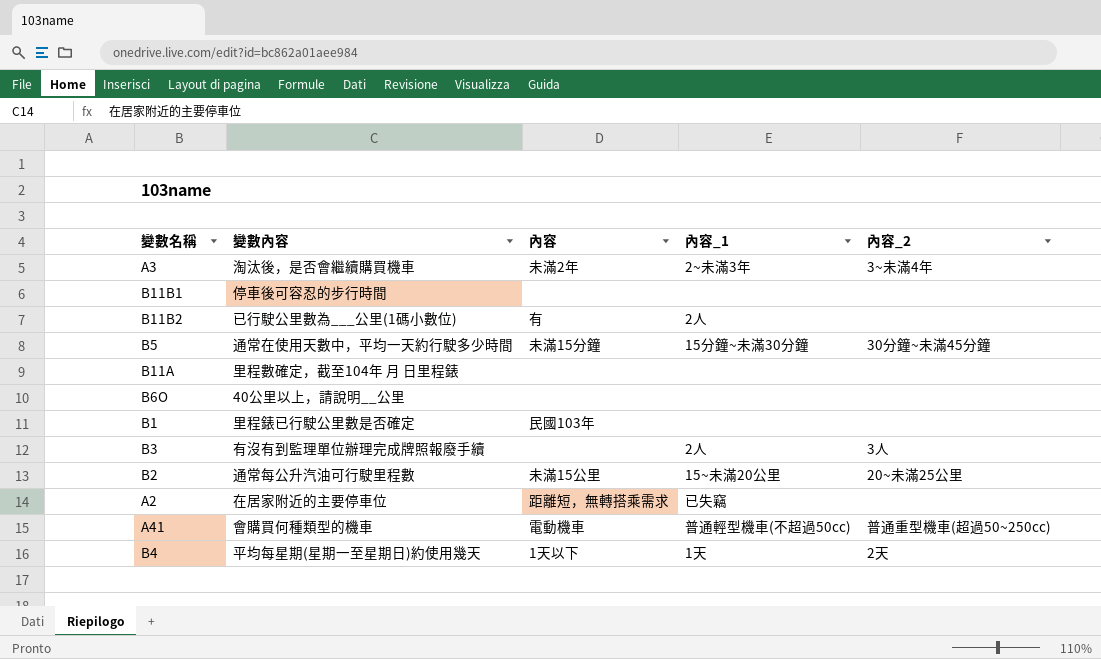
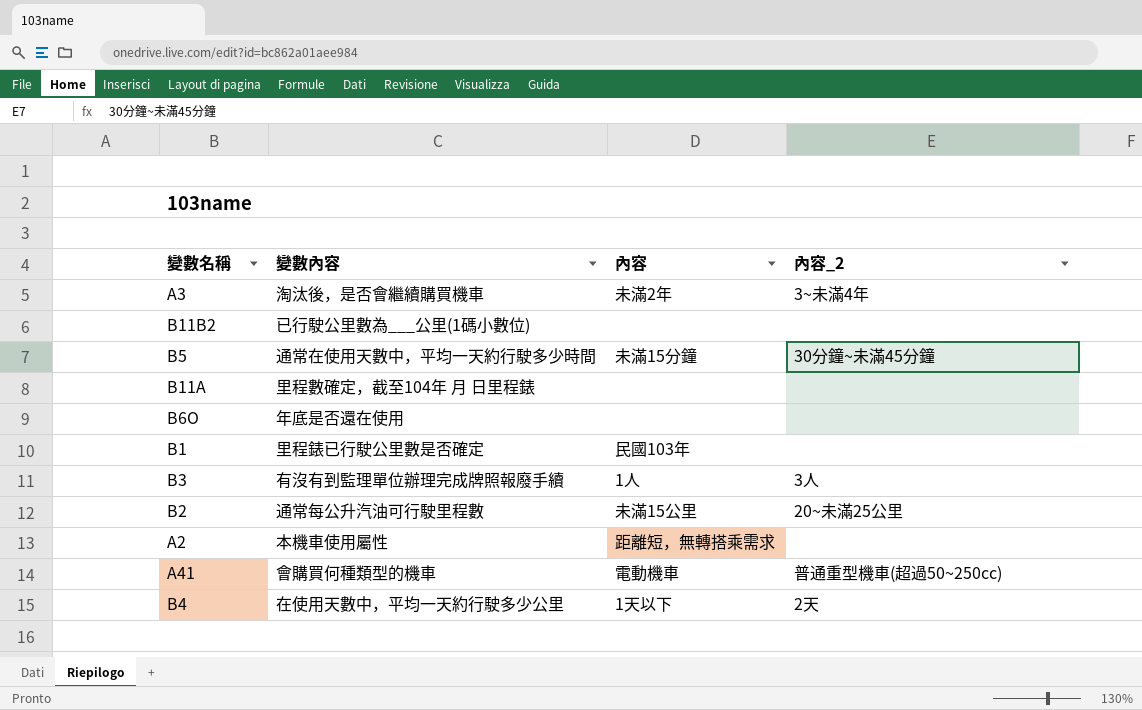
column 內容_1 | position: 4 -> none
row B11B1: 停車後可容忍的步行時間 | none | none | none -> none
B11B2 | 內容: 有 -> none
B6O | 變數內容: 40公里以上，請說明__公里 -> 年底是否還在使用
B3 | 內容: none -> 1人
A2 | 變數內容: 在居家附近的主要停車位 -> 本機車使用屬性
B4 | 變數內容: 平均每星期(星期一至星期日)約使用幾天 -> 在使用天數中，平均一天約行駛多少公里

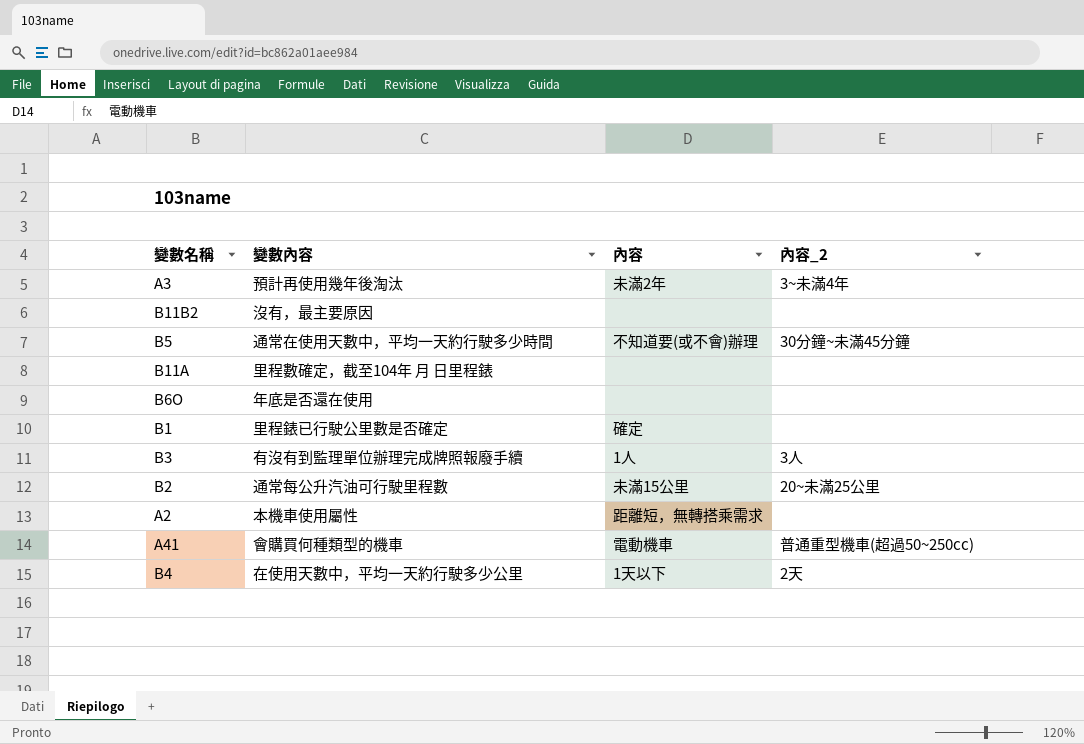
A3 | 變數內容: 淘汰後，是否會繼續購買機車 -> 預計再使用幾年後淘汰
B11B2 | 變數內容: 已行駛公里數為___公里(1碼小數位) -> 沒有，最主要原因
B5 | 內容: 未滿15分鐘 -> 不知道要(或不會)辦理
B1 | 內容: 民國103年 -> 確定

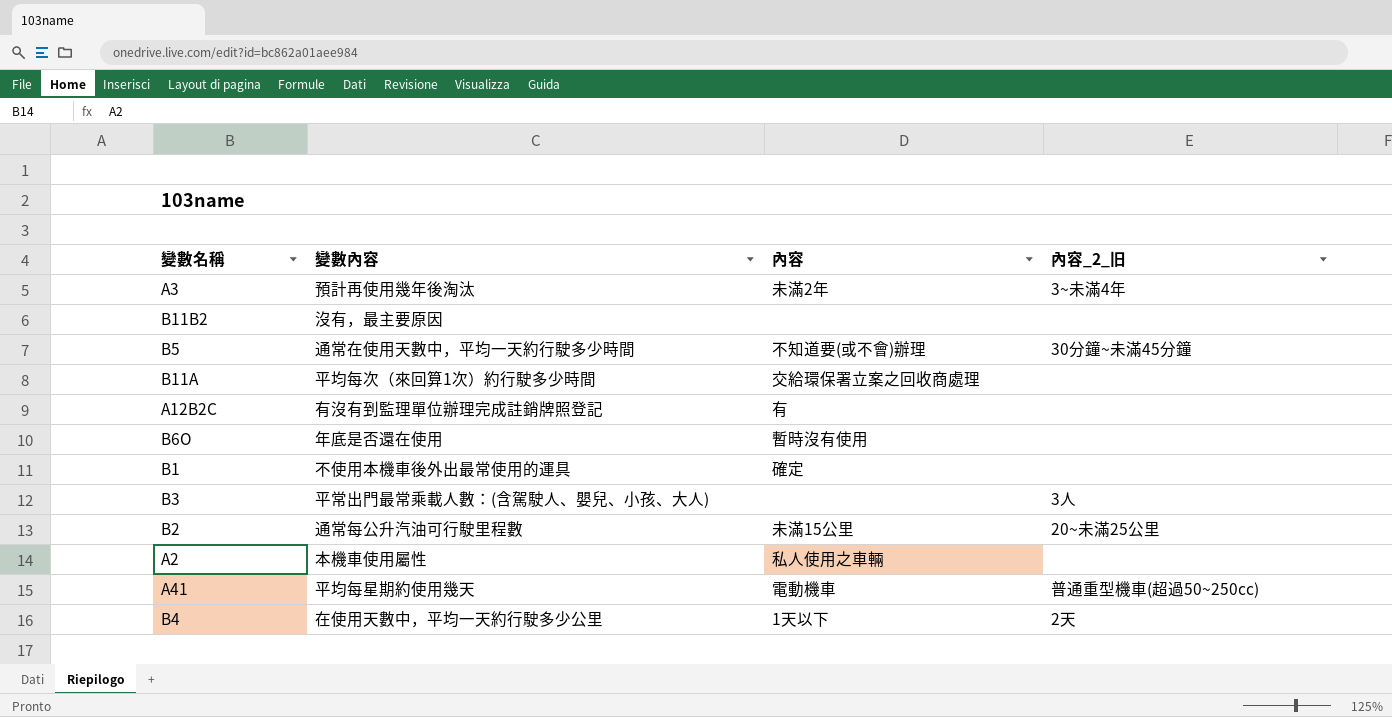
column name: 內容_2 -> 內容_2_旧
B11A | 變數內容: 里程數確定，截至104年 月 日里程錶 -> 平均每次（來回算1次）約行駛多少時間
B11A | 內容: none -> 交給環保署立案之回收商處理
row A12B2C: none -> 有沒有到監理單位辦理完成註銷牌照登記 | 有 | none
B6O | 內容: none -> 暫時沒有使用
B1 | 變數內容: 里程錶已行駛公里數是否確定 -> 不使用本機車後外出最常使用的運具
B3 | 變數內容: 有沒有到監理單位辦理完成牌照報廢手續 -> 平常出門最常乘載人數：(含駕駛人、嬰兒、小孩、大人)
B3 | 內容: 1人 -> none
A2 | 內容: 距離短，無轉搭乘需求 -> 私人使用之車輛
A41 | 變數內容: 會購買何種類型的機車 -> 平均每星期約使用幾天

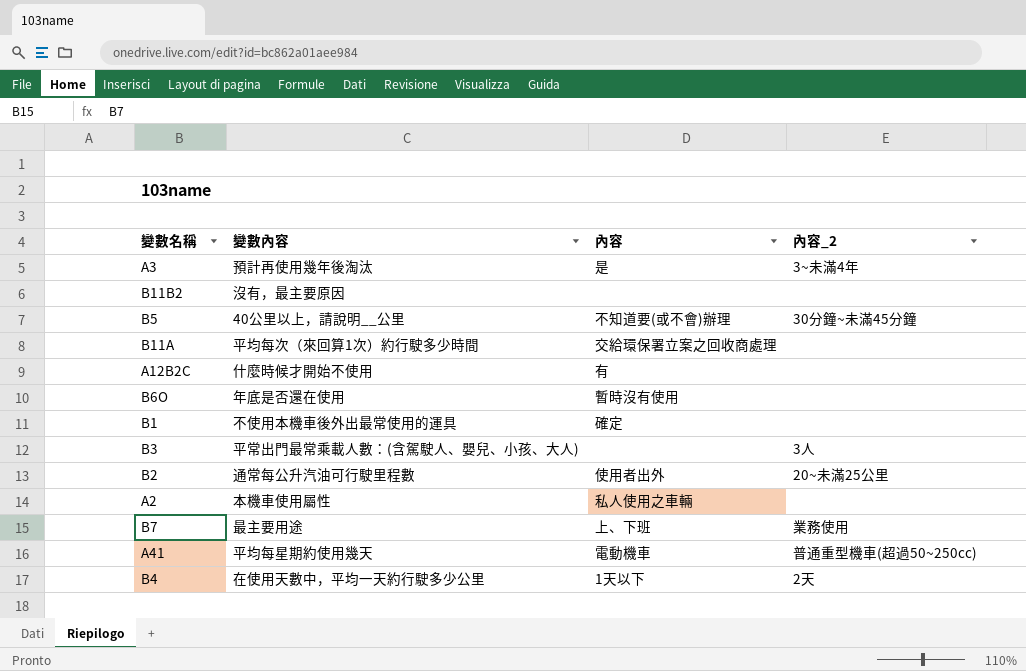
column name: 內容_2_旧 -> 內容_2
A3 | 內容: 未滿2年 -> 是
B5 | 變數內容: 通常在使用天數中，平均一天約行駛多少時間 -> 40公里以上，請說明__公里
A12B2C | 變數內容: 有沒有到監理單位辦理完成註銷牌照登記 -> 什麼時候才開始不使用
B2 | 內容: 未滿15公里 -> 使用者出外
row B7: none -> 最主要用途 | 上、下班 | 業務使用

